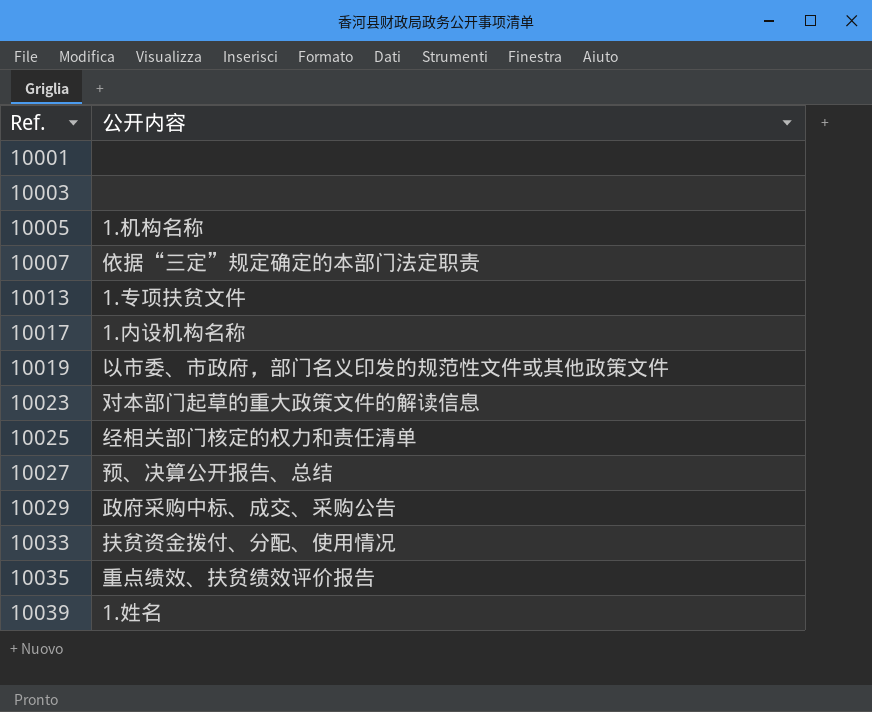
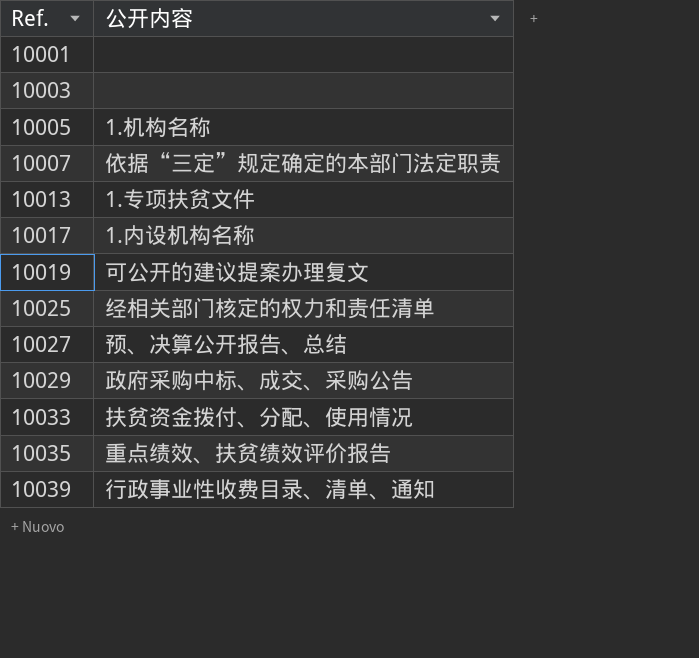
row 10023: 对本部门起草的重大政策文件的解读信息 -> none
10019 | 公开内容: 以市委、市政府，部门名义印发的规范性文件或其他政策文件 -> 可公开的建议提案办理复文
10039 | 公开内容: 1.姓名 -> 行政事业性收费目录、清单、通知

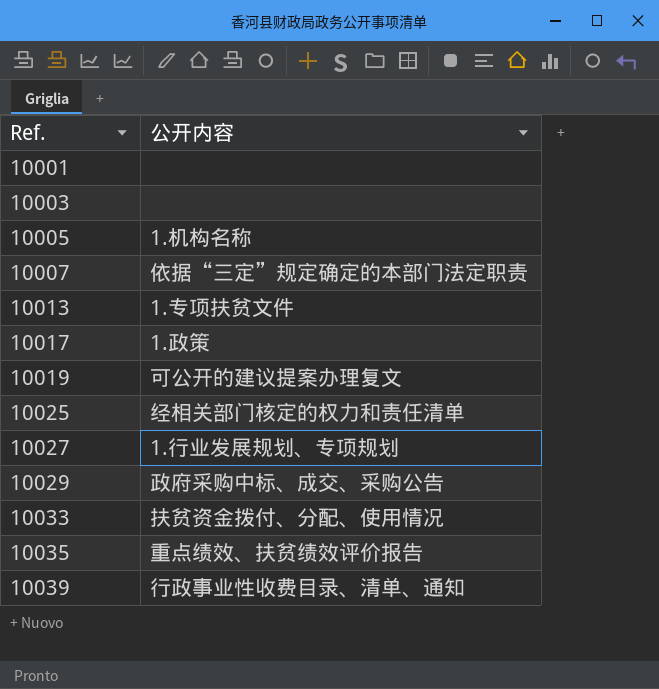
10017 | 公开内容: 1.内设机构名称 -> 1.政策
10027 | 公开内容: 预、决算公开报告、总结 -> 1.行业发展规划、专项规划

